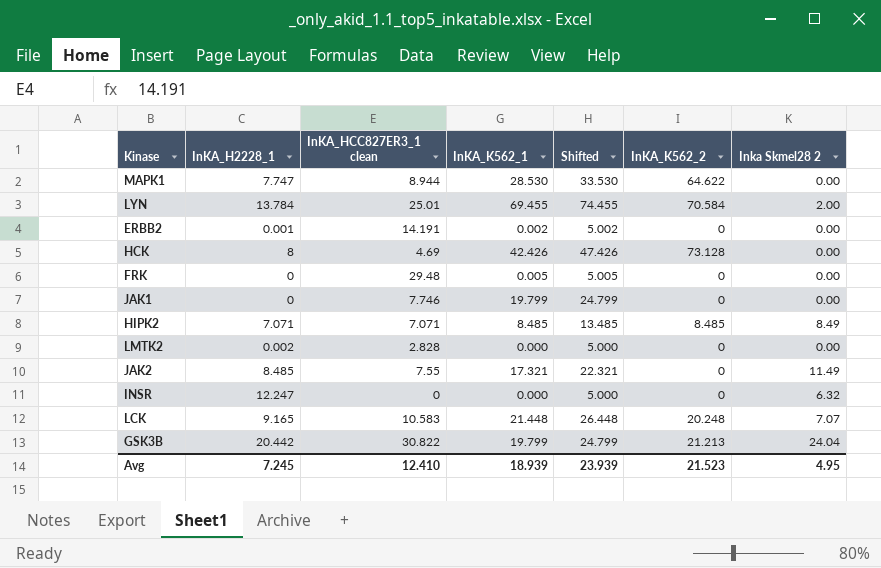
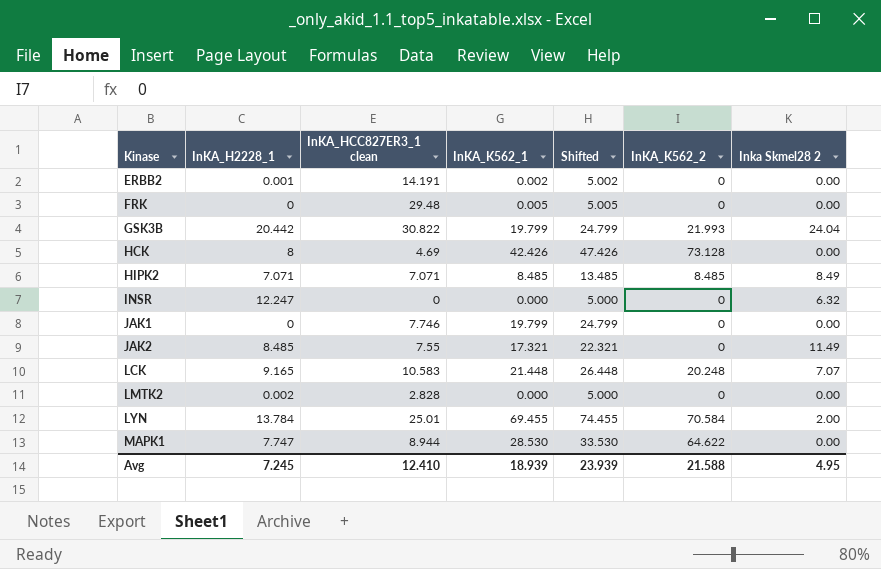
row order: none -> Kinase ascending
GSK3B | InKA_K562_2: 21.213 -> 21.993
Avg | InKA_K562_2: 21.523 -> 21.588

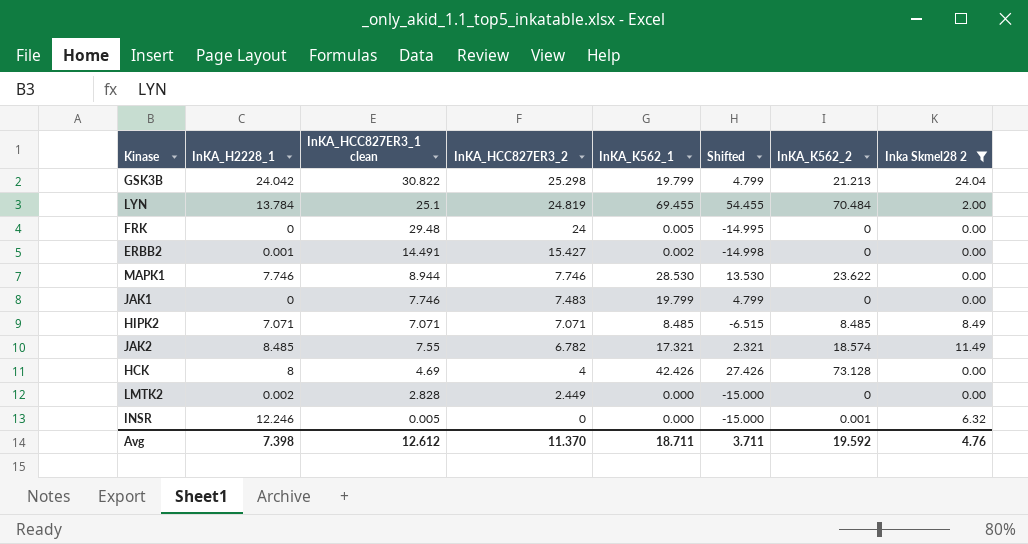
filter: none -> Inka Skmel28 2 != 7.07
row order: Kinase ascending -> InKA_HCC827ER3_2 descending
column InKA_HCC827ER3_2 | position: none -> 4
column Shifted | formula: [InKA_K562_1] + 5 -> [InKA_K562_1] - 15
GSK3B | InKA_H2228_1: 20.442 -> 24.042
GSK3B | InKA_K562_2: 21.993 -> 21.213
LYN | InKA_HCC827ER3_1 clean: 25.01 -> 25.1
LYN | InKA_K562_2: 70.584 -> 70.484
ERBB2 | InKA_HCC827ER3_1 clean: 14.191 -> 14.491
MAPK1 | InKA_H2228_1: 7.747 -> 7.746
MAPK1 | InKA_K562_2: 64.622 -> 23.622
JAK2 | InKA_K562_2: 0 -> 18.574
INSR | InKA_H2228_1: 12.247 -> 12.246
INSR | InKA_HCC827ER3_1 clean: 0 -> 0.005
INSR | InKA_K562_2: 0 -> 0.001
Avg | InKA_H2228_1: 7.245 -> 7.398
Avg | InKA_HCC827ER3_1 clean: 12.410 -> 12.612
Avg | InKA_K562_1: 18.939 -> 18.711
Avg | Shifted: 23.939 -> 3.711
Avg | InKA_K562_2: 21.588 -> 19.592
Avg | Inka Skmel28 2: 4.95 -> 4.76

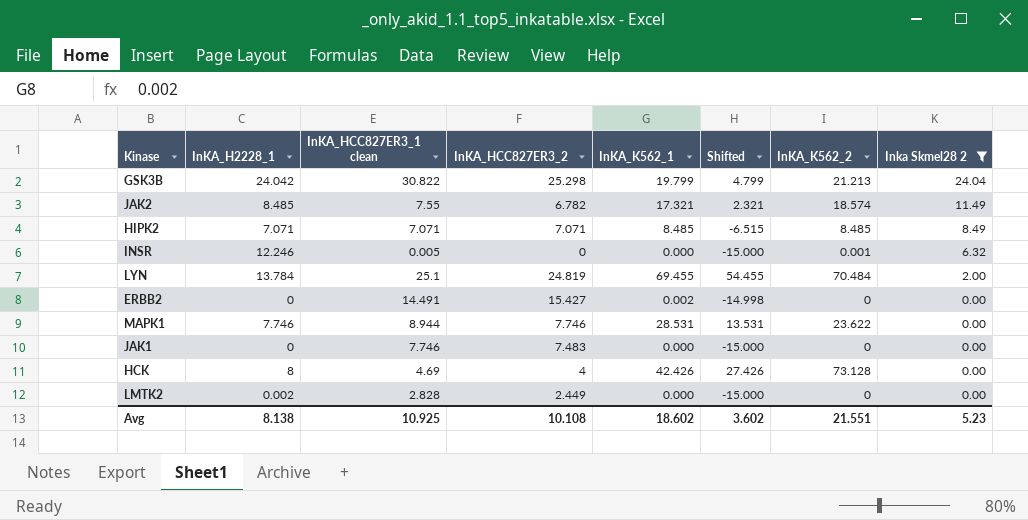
row order: InKA_HCC827ER3_2 descending -> Inka Skmel28 2 descending
row FRK: 0 | 29.48 | 24 | 0.005 | -14.995 | 0 | 0.00 -> none
ERBB2 | InKA_H2228_1: 0.001 -> 0
MAPK1 | InKA_K562_1: 28.530 -> 28.531
MAPK1 | Shifted: 13.530 -> 13.531
JAK1 | InKA_K562_1: 19.799 -> 0.000
JAK1 | Shifted: 4.799 -> -15.000
Avg | InKA_H2228_1: 7.398 -> 8.138
Avg | InKA_HCC827ER3_1 clean: 12.612 -> 10.925
Avg | InKA_HCC827ER3_2: 11.370 -> 10.108
Avg | InKA_K562_1: 18.711 -> 18.602
Avg | Shifted: 3.711 -> 3.602
Avg | InKA_K562_2: 19.592 -> 21.551
Avg | Inka Skmel28 2: 4.76 -> 5.23

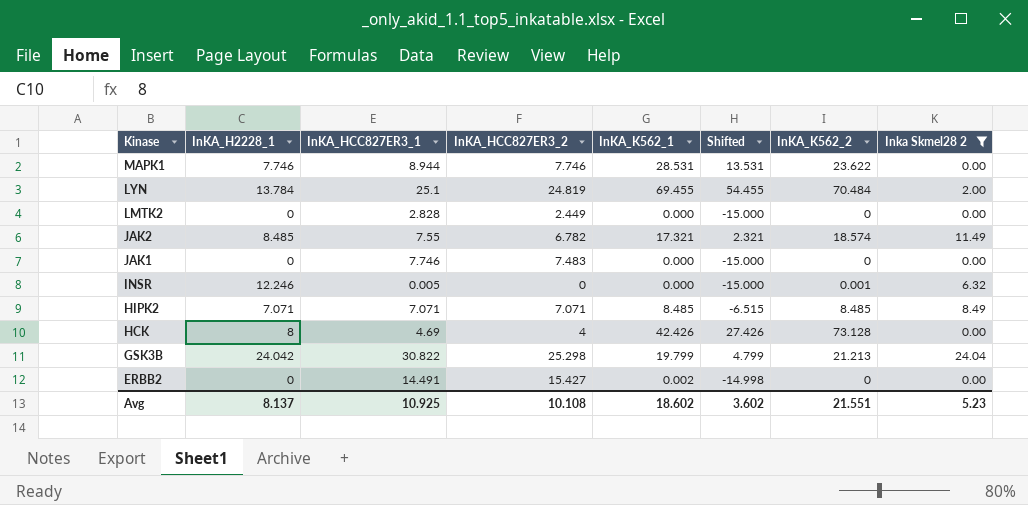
row order: Inka Skmel28 2 descending -> Kinase descending
column name: InKA_HCC827ER3_1 clean -> InKA_HCC827ER3_1
LMTK2 | InKA_H2228_1: 0.002 -> 0
Avg | InKA_H2228_1: 8.138 -> 8.137

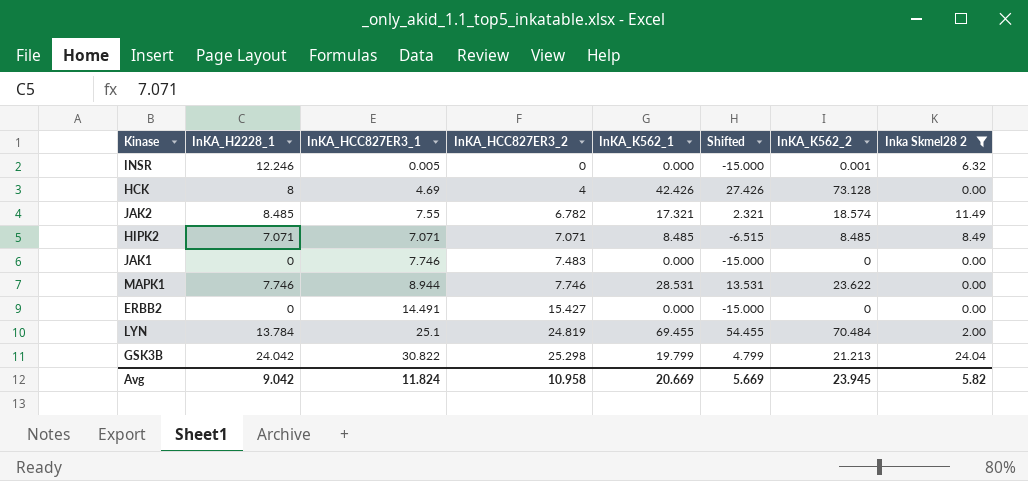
row order: Kinase descending -> InKA_HCC827ER3_2 ascending
row LMTK2: 0 | 2.828 | 2.449 | 0.000 | -15.000 | 0 | 0.00 -> none
ERBB2 | InKA_K562_1: 0.002 -> 0.000
ERBB2 | Shifted: -14.998 -> -15.000
Avg | InKA_H2228_1: 8.137 -> 9.042
Avg | InKA_HCC827ER3_1: 10.925 -> 11.824
Avg | InKA_HCC827ER3_2: 10.108 -> 10.958
Avg | InKA_K562_1: 18.602 -> 20.669
Avg | Shifted: 3.602 -> 5.669
Avg | InKA_K562_2: 21.551 -> 23.945
Avg | Inka Skmel28 2: 5.23 -> 5.82

